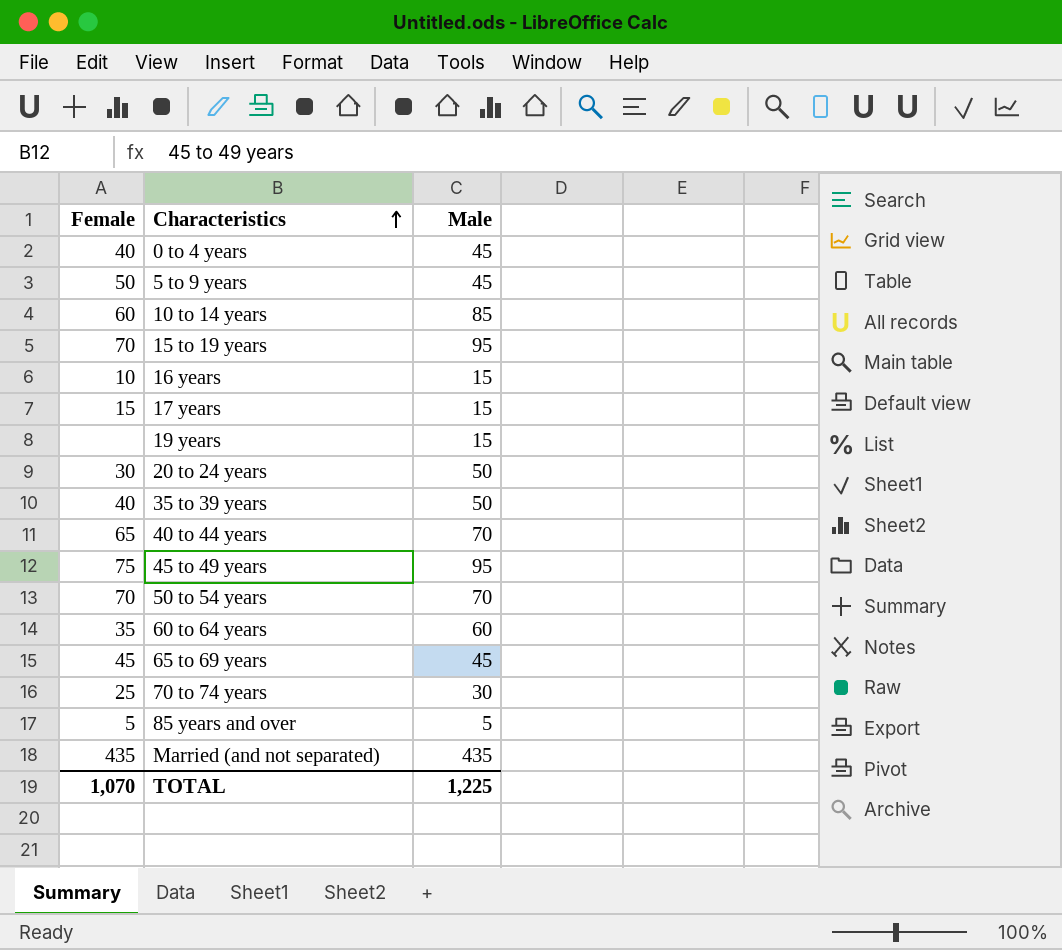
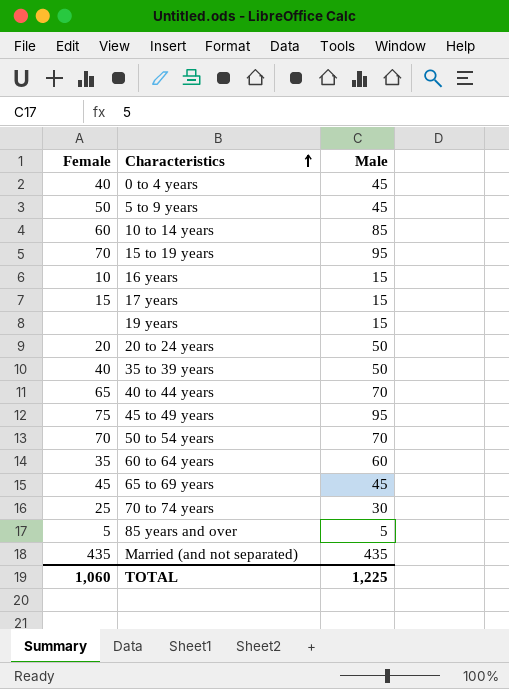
20 to 24 years | Female: 30 -> 20
TOTAL | Female: 1,070 -> 1,060

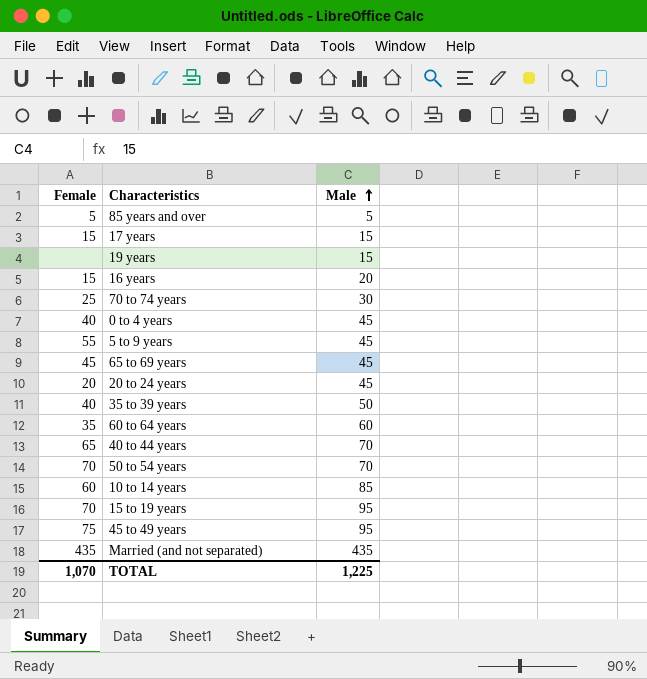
row order: Characteristics ascending -> Male ascending
16 years | Female: 10 -> 15
16 years | Male: 15 -> 20
5 to 9 years | Female: 50 -> 55
20 to 24 years | Male: 50 -> 45
TOTAL | Female: 1,060 -> 1,070

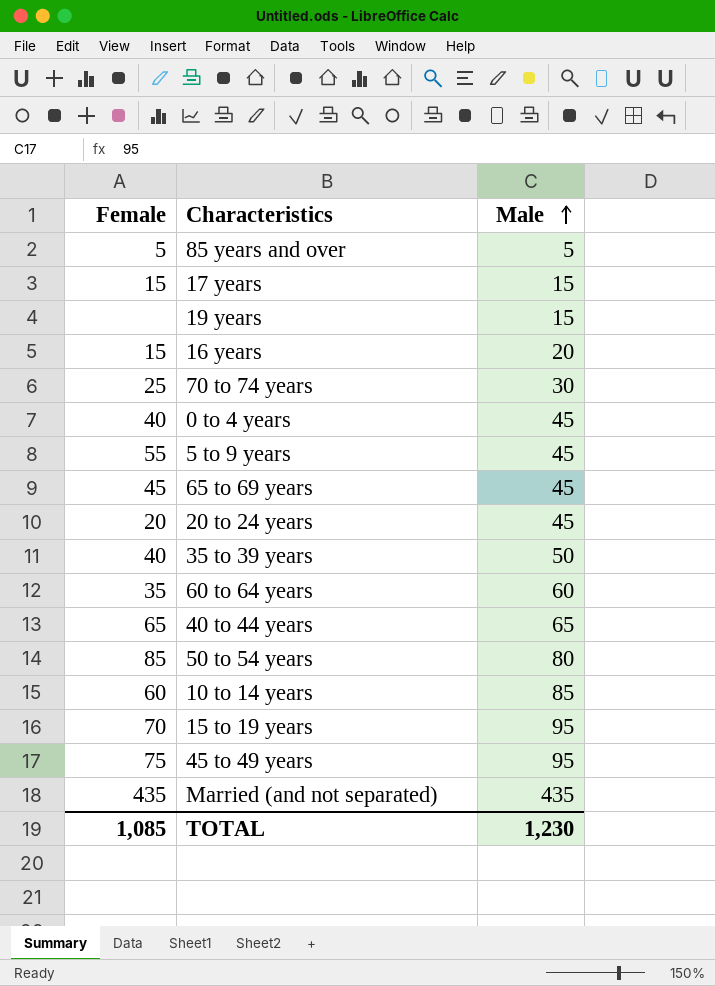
40 to 44 years | Male: 70 -> 65
50 to 54 years | Female: 70 -> 85
50 to 54 years | Male: 70 -> 80
TOTAL | Female: 1,070 -> 1,085
TOTAL | Male: 1,225 -> 1,230

